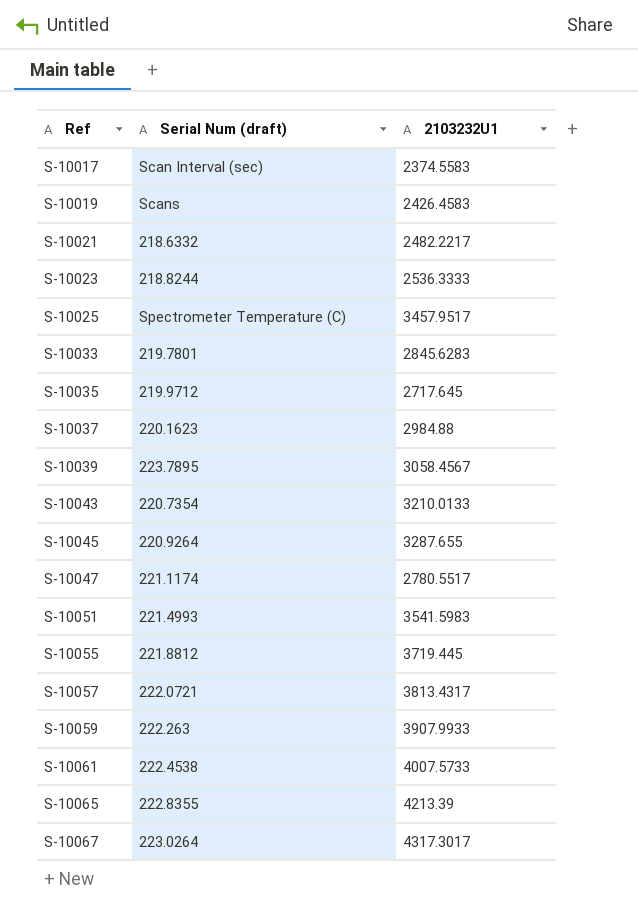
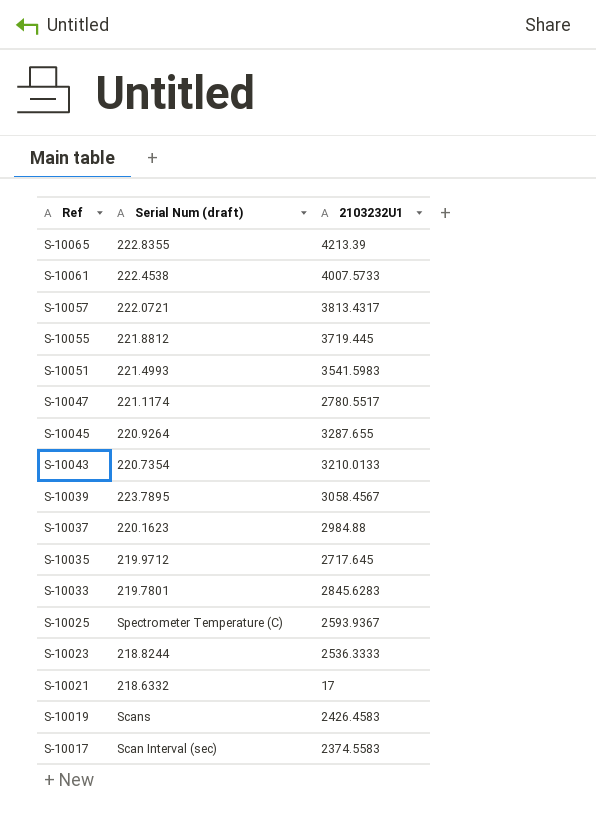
row order: Ref ascending -> Ref descending
row S-10059: 222.263 | 3907.9933 -> none
row S-10067: 223.0264 | 4317.3017 -> none
S-10025 | 2103232U1: 3457.9517 -> 2593.9367
S-10021 | 2103232U1: 2482.2217 -> 17

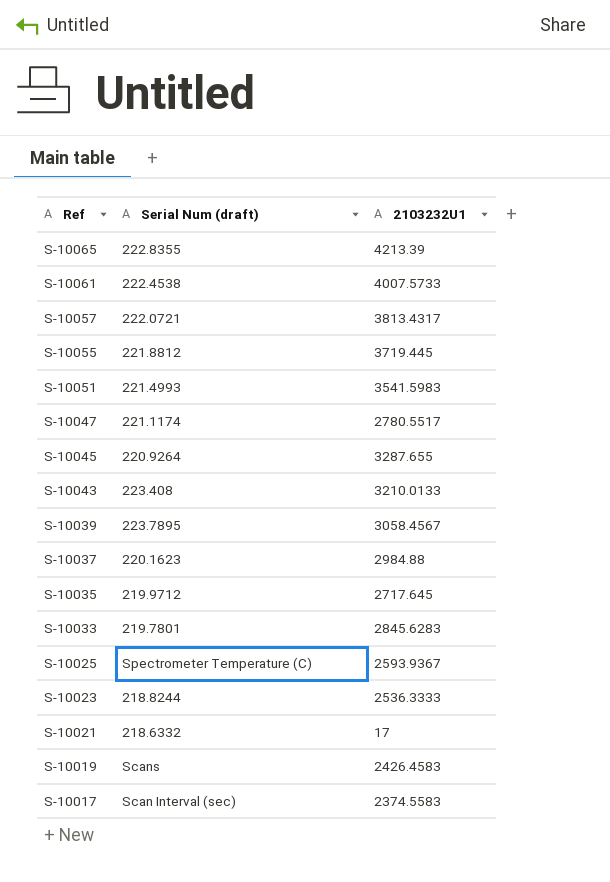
S-10043 | Serial Num (draft): 220.7354 -> 223.408

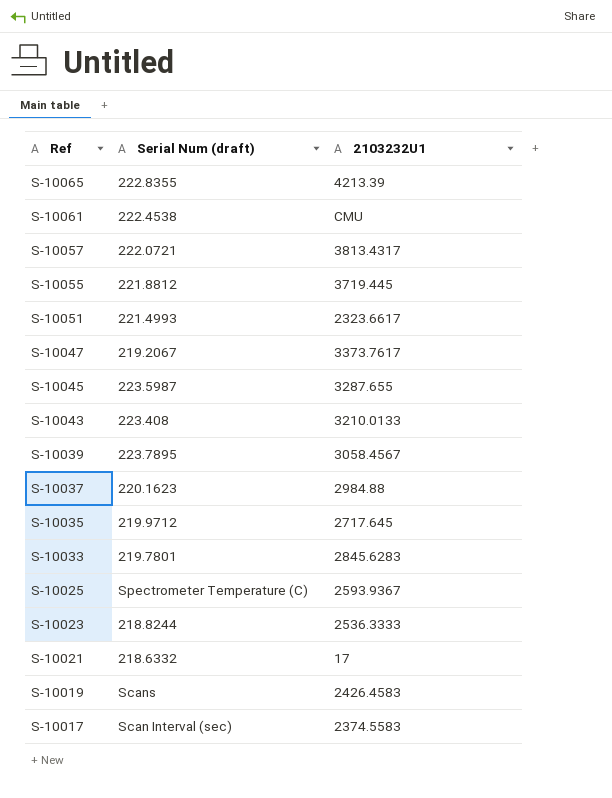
S-10061 | 2103232U1: 4007.5733 -> CMU
S-10051 | 2103232U1: 3541.5983 -> 2323.6617
S-10047 | Serial Num (draft): 221.1174 -> 219.2067
S-10047 | 2103232U1: 2780.5517 -> 3373.7617
S-10045 | Serial Num (draft): 220.9264 -> 223.5987

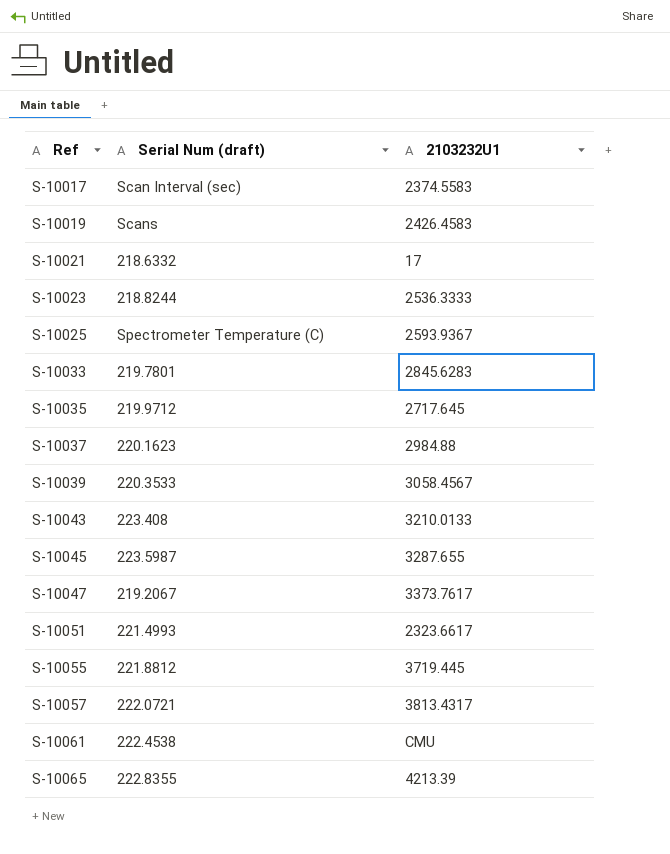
row order: Ref descending -> Ref ascending
S-10039 | Serial Num (draft): 223.7895 -> 220.3533

